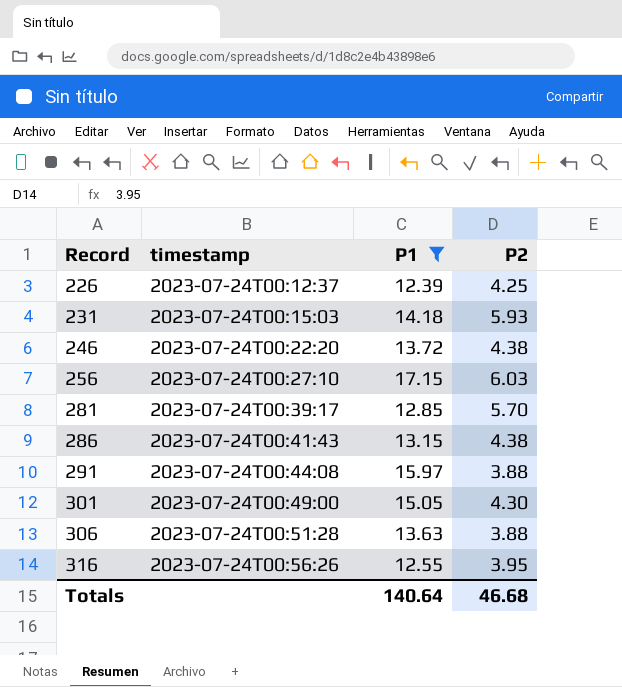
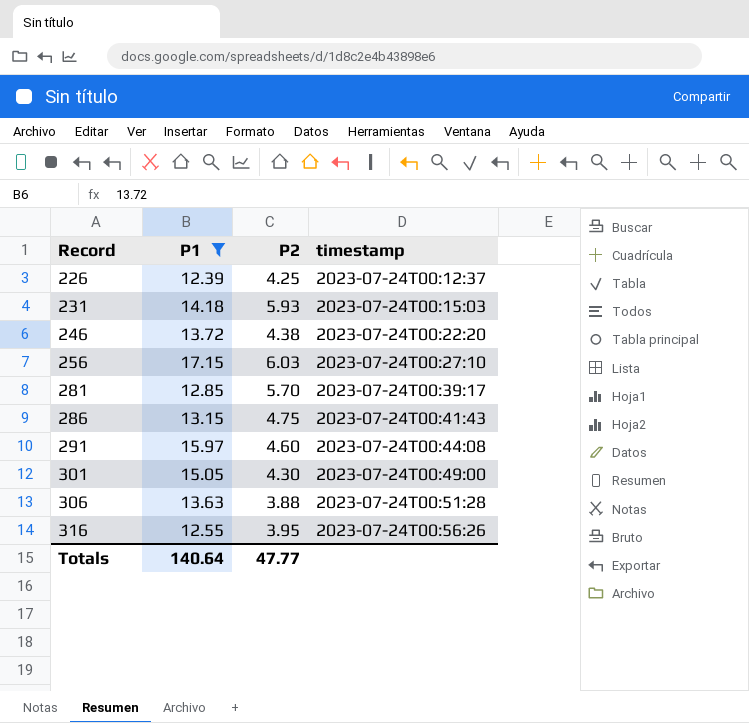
column timestamp | position: 2 -> 4
286 | P2: 4.38 -> 4.75
291 | P2: 3.88 -> 4.60
Totals | P2: 46.68 -> 47.77

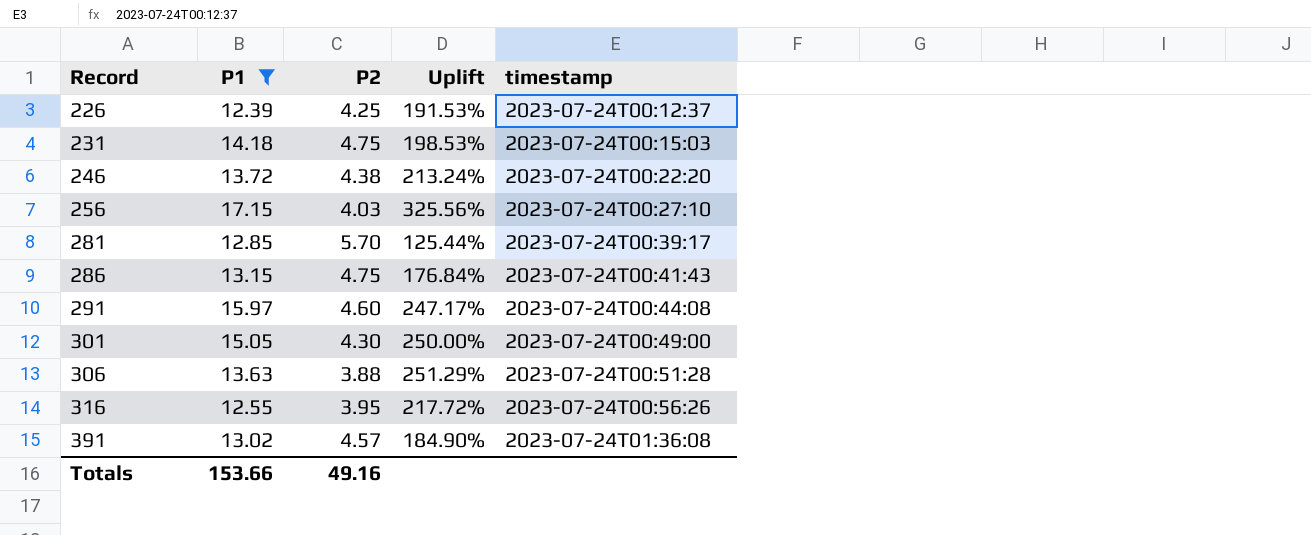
column Uplift | formula: none -> ([P1] - [P2]) / [P2]
231 | P2: 5.93 -> 4.75
256 | P2: 6.03 -> 4.03
row 391: none -> 13.02 | 4.57 | 184.90% | 2023-07-24T01:36:08
Totals | P1: 140.64 -> 153.66
Totals | P2: 47.77 -> 49.16

